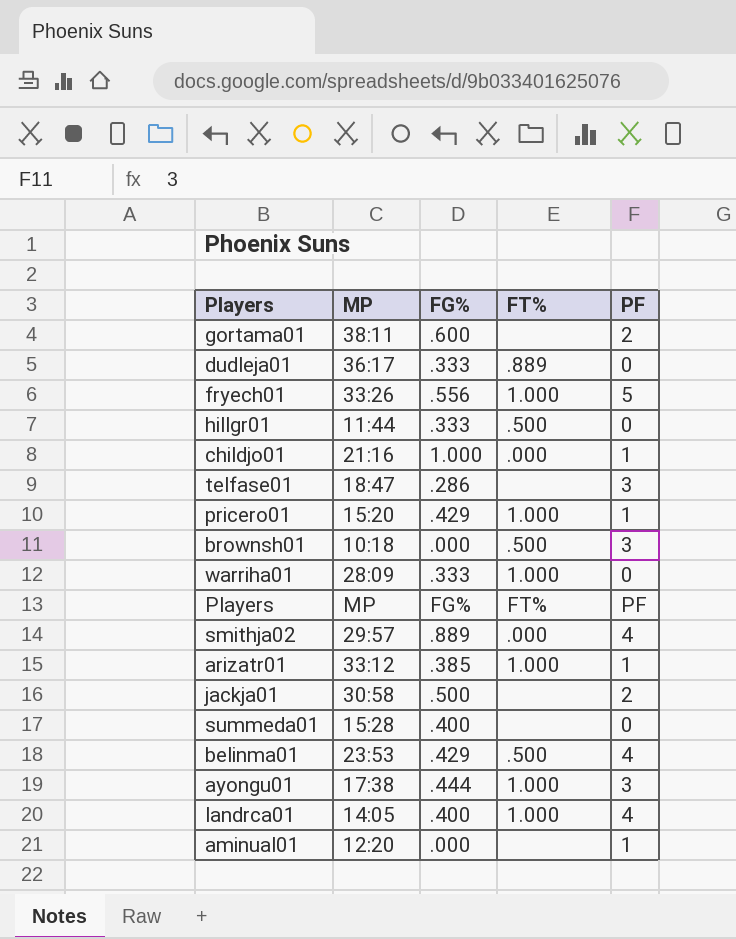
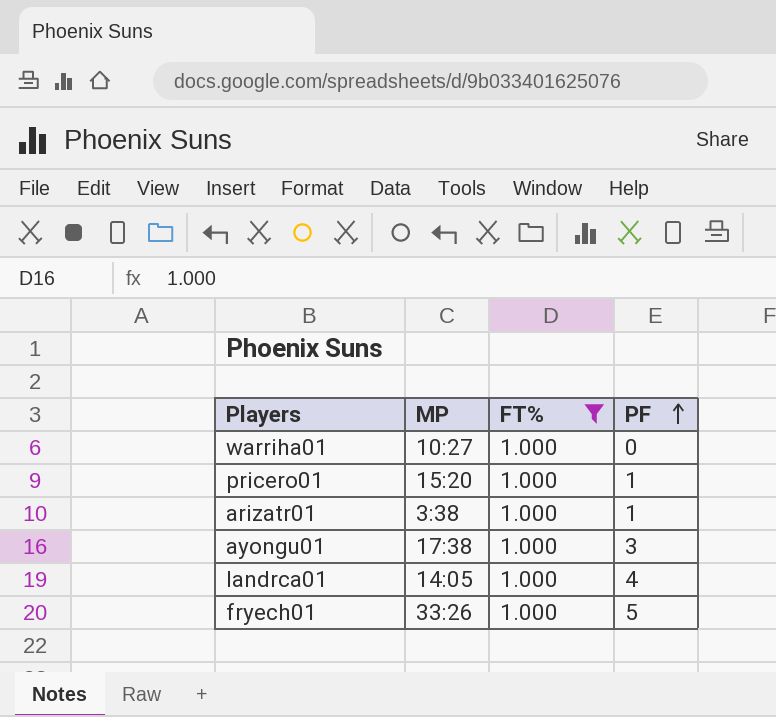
filter: none -> FT% = 1.000
row order: none -> PF ascending
column FG% | position: 3 -> none
warriha01 | MP: 28:09 -> 10:27
arizatr01 | MP: 33:12 -> 3:38

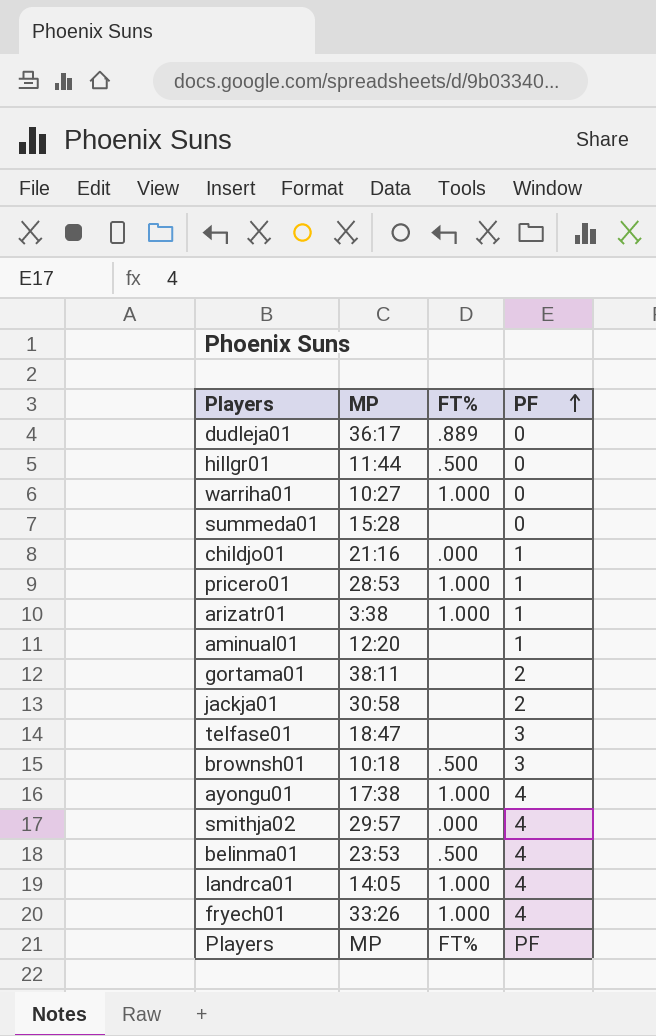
filter: FT% = 1.000 -> none
pricero01 | MP: 15:20 -> 28:53
ayongu01 | PF: 3 -> 4
fryech01 | PF: 5 -> 4

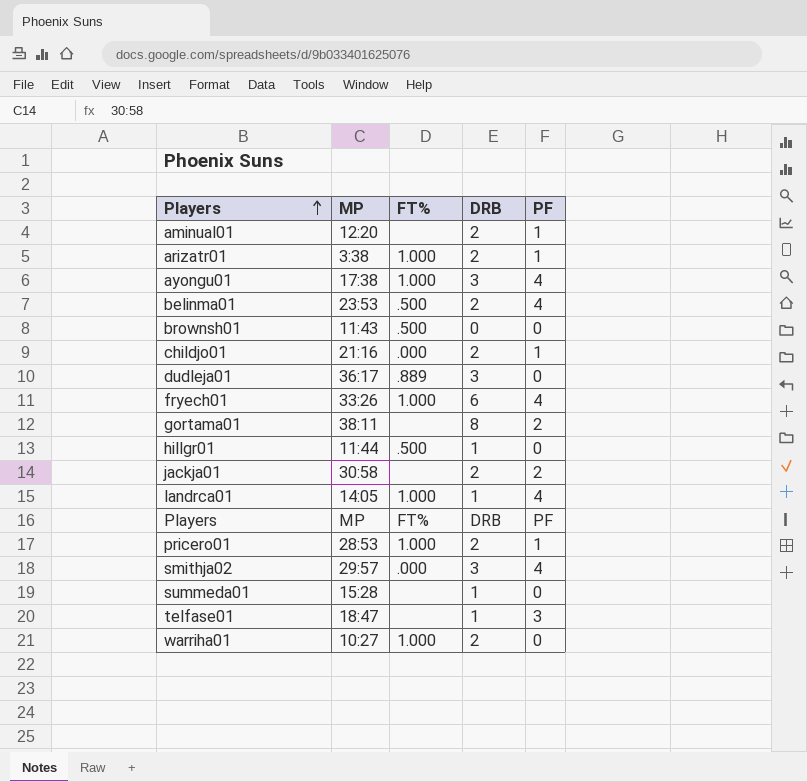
row order: PF ascending -> Players ascending
column DRB | position: none -> 4
brownsh01 | MP: 10:18 -> 11:43
brownsh01 | PF: 3 -> 0

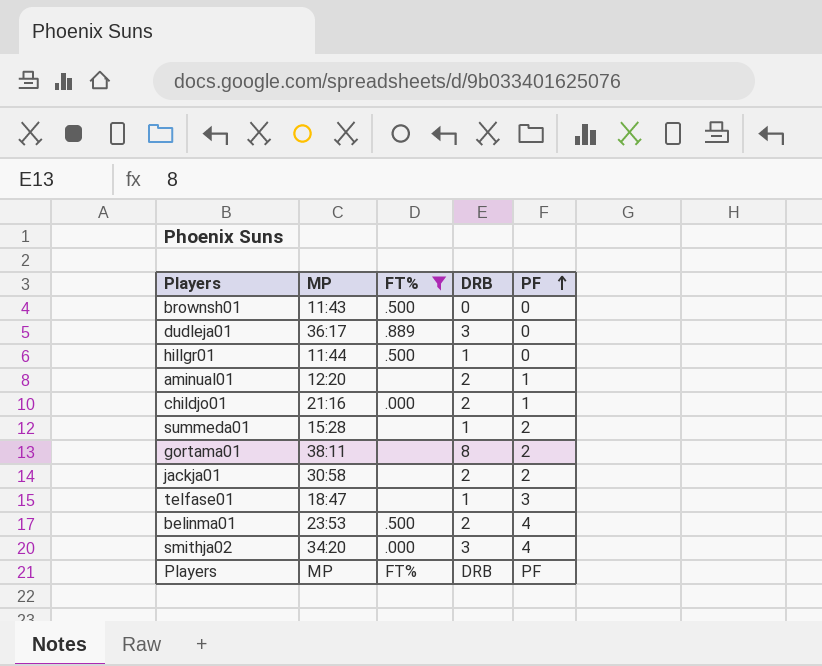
filter: none -> FT% != 1.000
row order: Players ascending -> PF ascending
summeda01 | PF: 0 -> 2
smithja02 | MP: 29:57 -> 34:20

